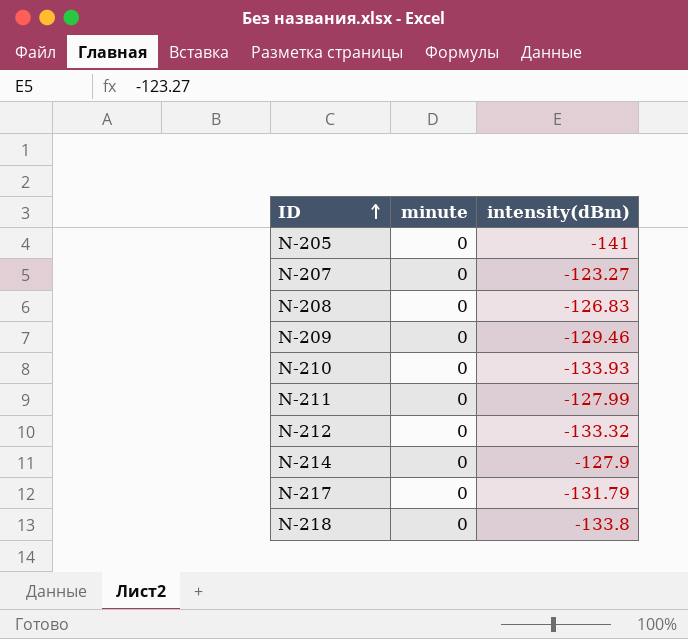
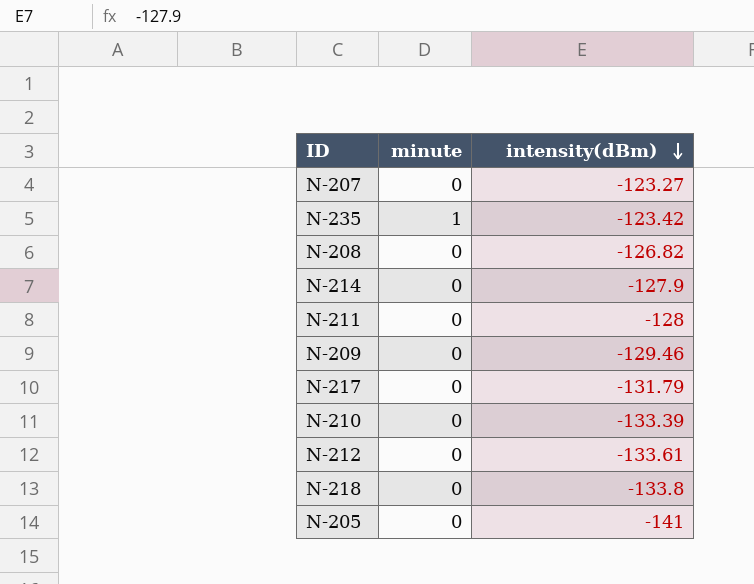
row order: ID ascending -> intensity(dBm) descending
row N-235: none -> 1 | -123.42
N-208 | intensity(dBm): -126.83 -> -126.82
N-211 | intensity(dBm): -127.99 -> -128
N-210 | intensity(dBm): -133.93 -> -133.39
N-212 | intensity(dBm): -133.32 -> -133.61

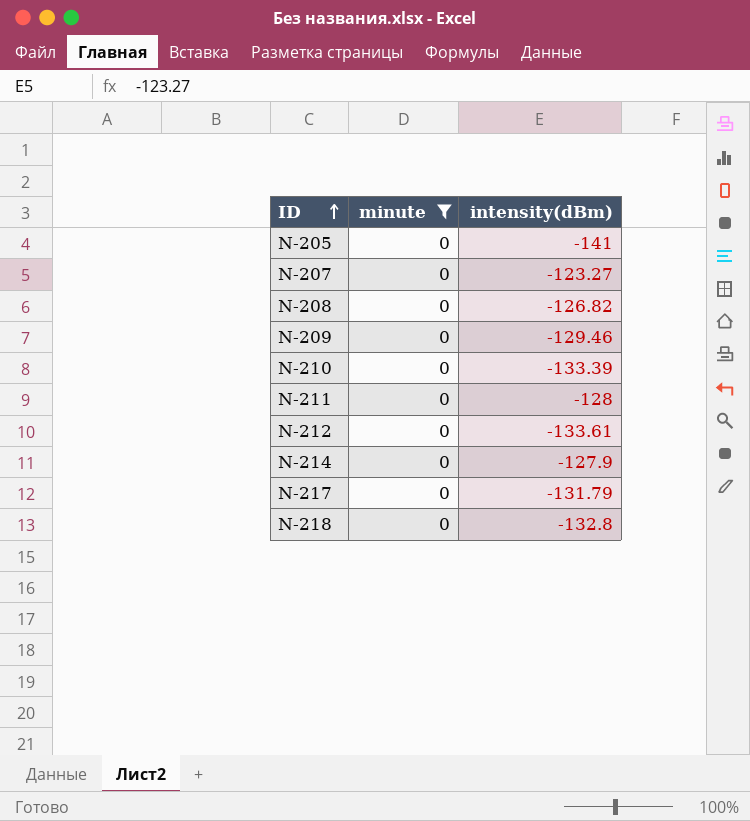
filter: none -> minute = 0
row order: intensity(dBm) descending -> ID ascending
N-218 | intensity(dBm): -133.8 -> -132.8

